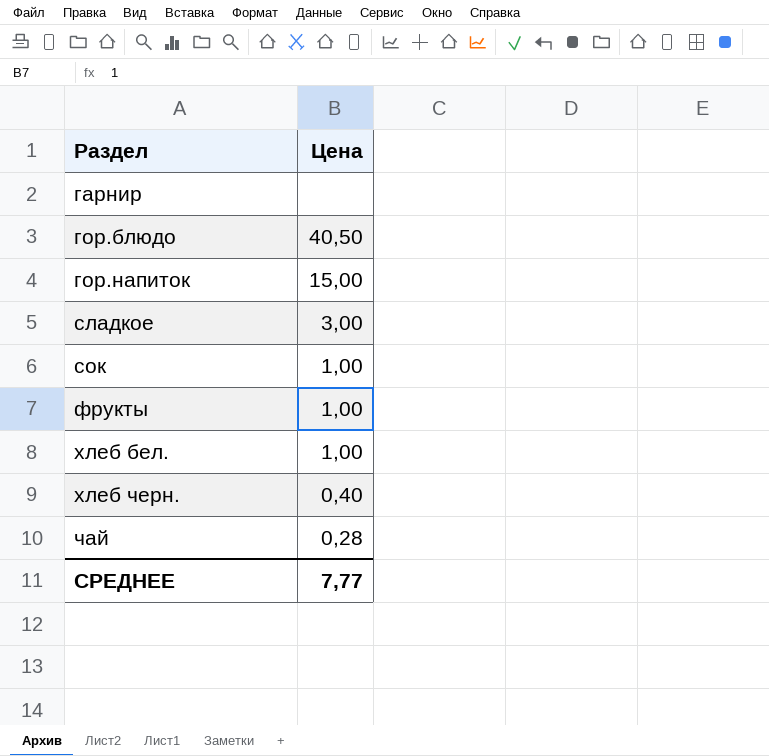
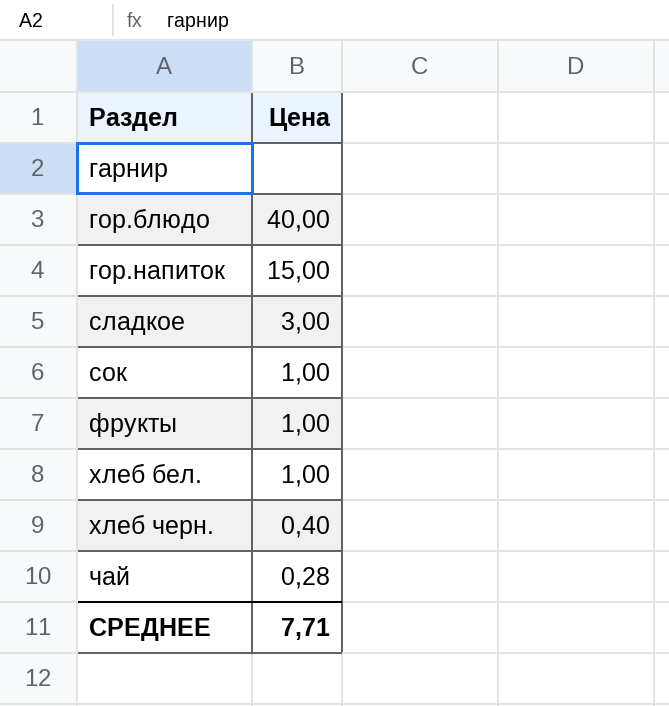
гор.блюдо | Цена: 40,50 -> 40,00
СРЕДНЕЕ | Цена: 7,77 -> 7,71

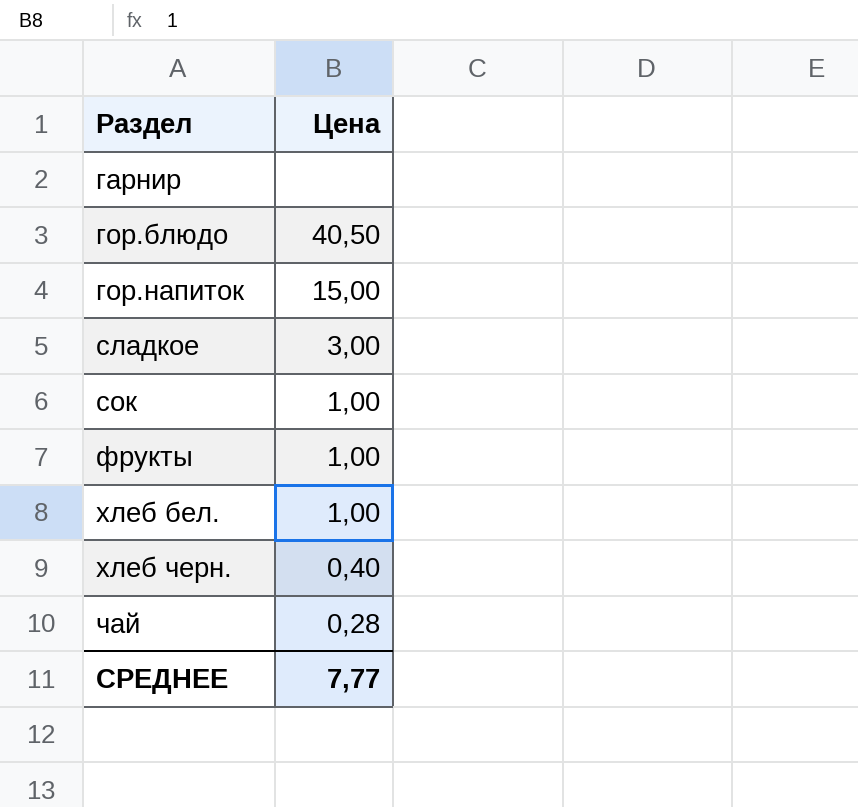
гор.блюдо | Цена: 40,00 -> 40,50
СРЕДНЕЕ | Цена: 7,71 -> 7,77

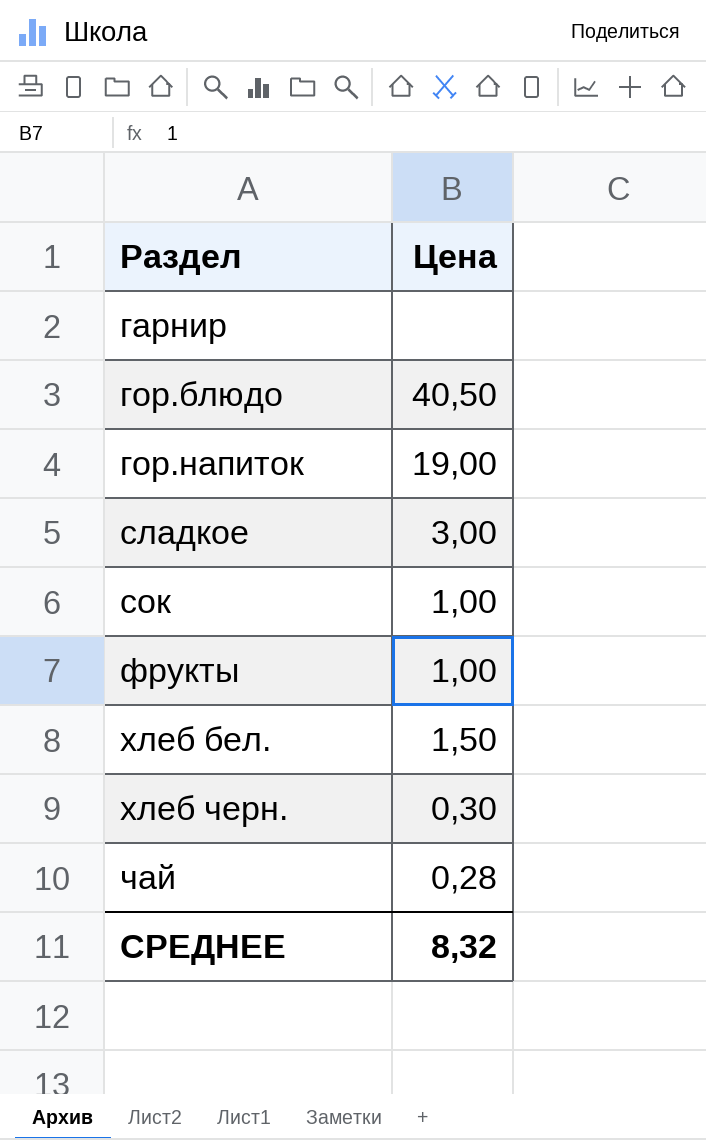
гор.напиток | Цена: 15,00 -> 19,00
хлеб бел. | Цена: 1,00 -> 1,50
хлеб черн. | Цена: 0,40 -> 0,30
СРЕДНЕЕ | Цена: 7,77 -> 8,32

